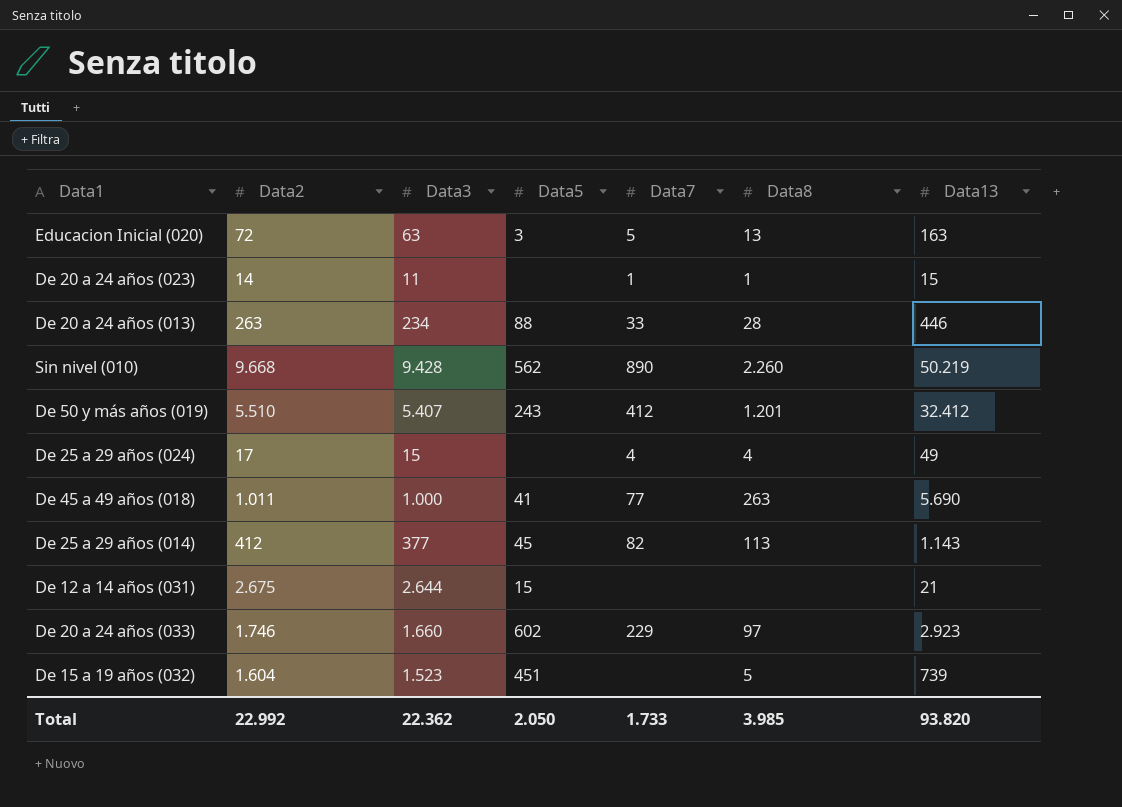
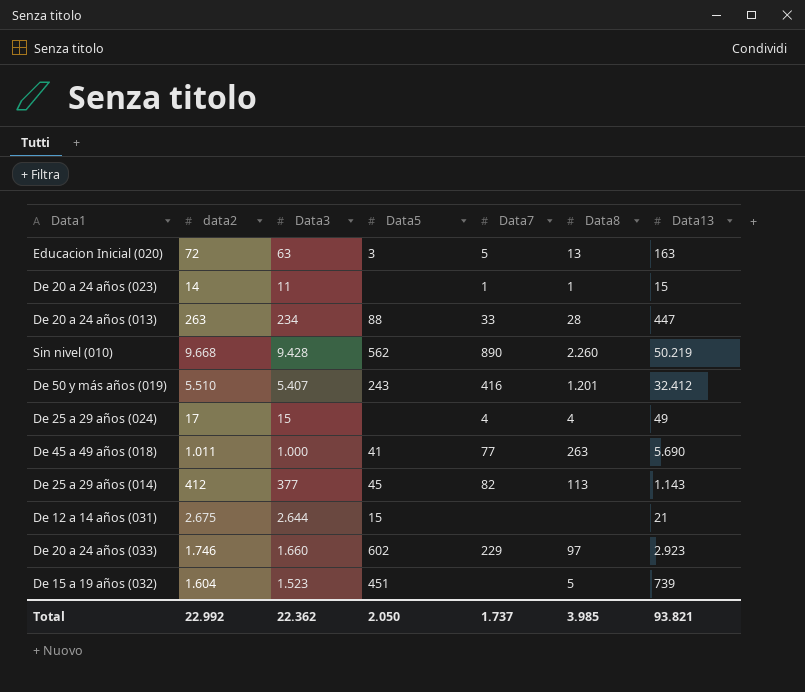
column name: Data2 -> data2
De 20 a 24 años (013) | Data13: 446 -> 447
De 50 y más años (019) | Data7: 412 -> 416
Total | Data7: 1.733 -> 1.737
Total | Data13: 93.820 -> 93.821

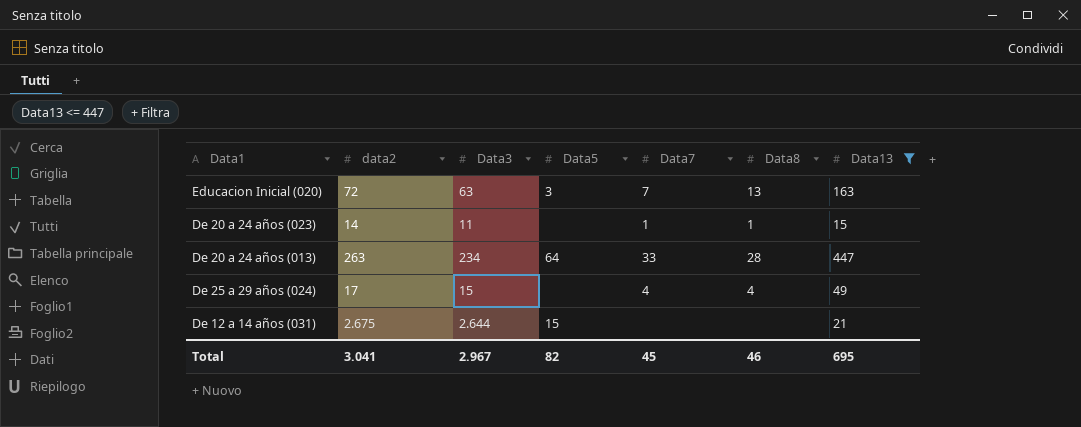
filter: none -> Data13 <= 447
Educacion Inicial (020) | Data7: 5 -> 7
De 20 a 24 años (013) | Data5: 88 -> 64
Total | data2: 22.992 -> 3.041
Total | Data3: 22.362 -> 2.967
Total | Data5: 2.050 -> 82
Total | Data7: 1.737 -> 45
Total | Data8: 3.985 -> 46
Total | Data13: 93.821 -> 695

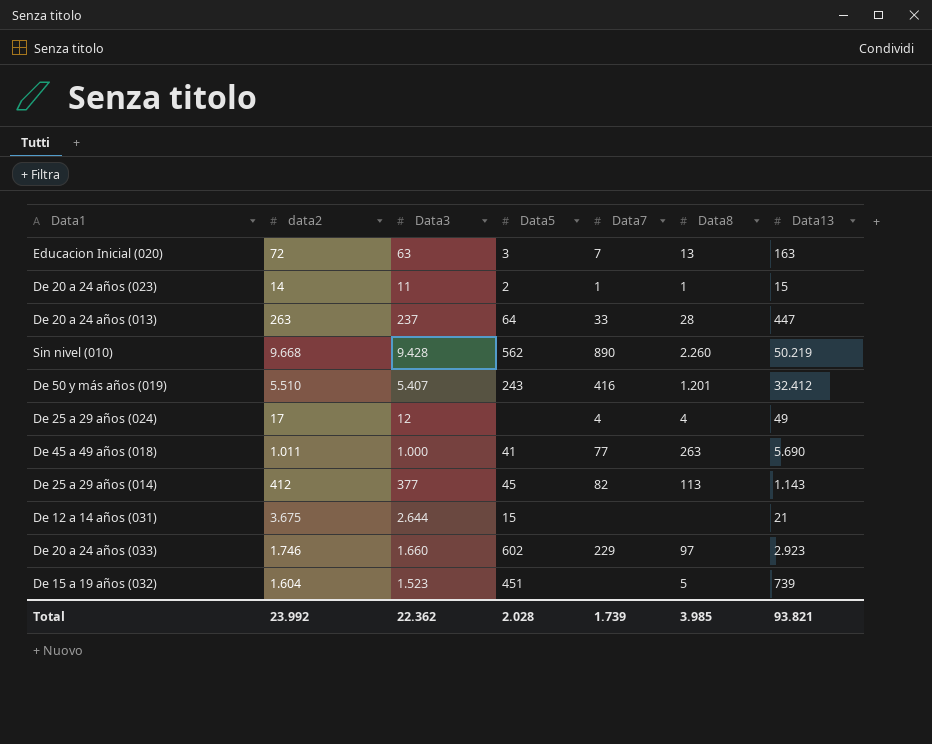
filter: Data13 <= 447 -> none
De 20 a 24 años (023) | Data5: none -> 2
De 20 a 24 años (013) | Data3: 234 -> 237
De 25 a 29 años (024) | Data3: 15 -> 12
De 12 a 14 años (031) | data2: 2.675 -> 3.675
Total | data2: 3.041 -> 23.992
Total | Data3: 2.967 -> 22.362
Total | Data5: 82 -> 2.028
Total | Data7: 45 -> 1.739
Total | Data8: 46 -> 3.985
Total | Data13: 695 -> 93.821

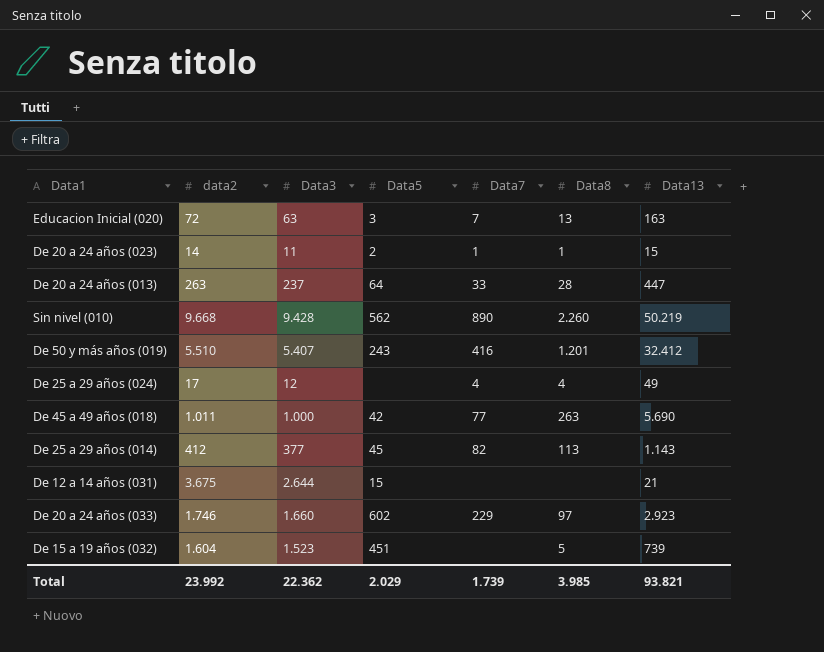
De 45 a 49 años (018) | Data5: 41 -> 42
Total | Data5: 2.028 -> 2.029

